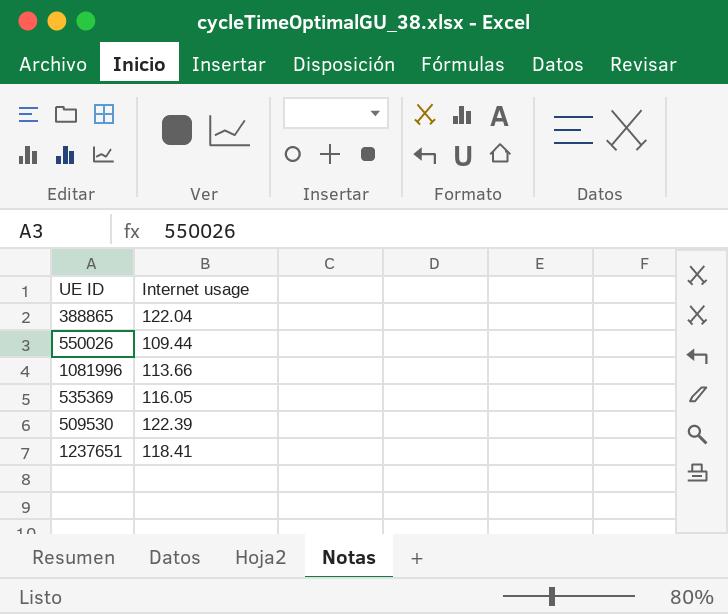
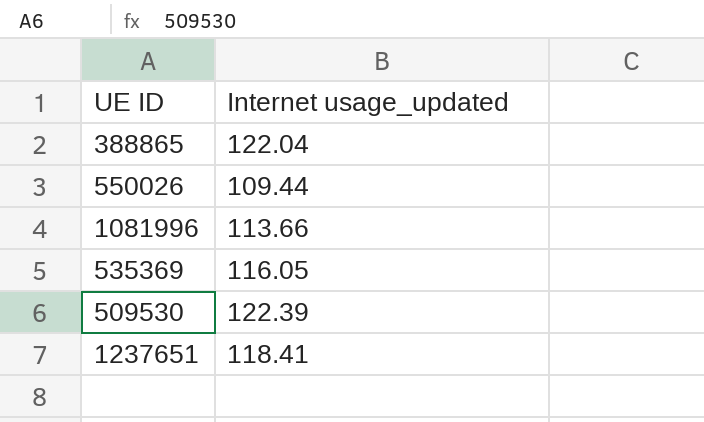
column name: Internet usage -> Internet usage_updated

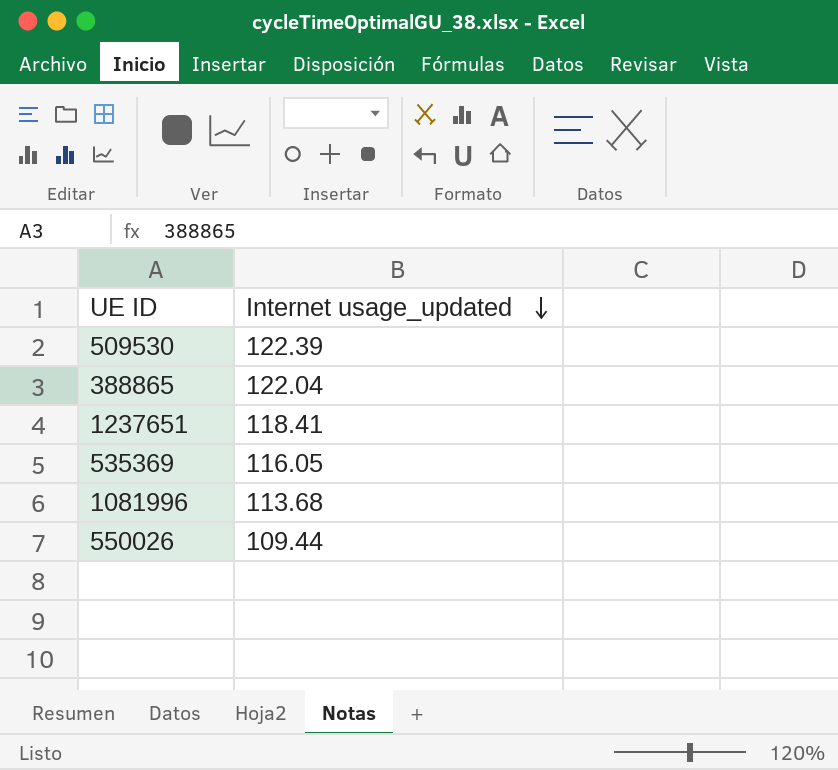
row order: none -> Internet usage_updated descending
1081996 | Internet usage_updated: 113.66 -> 113.68

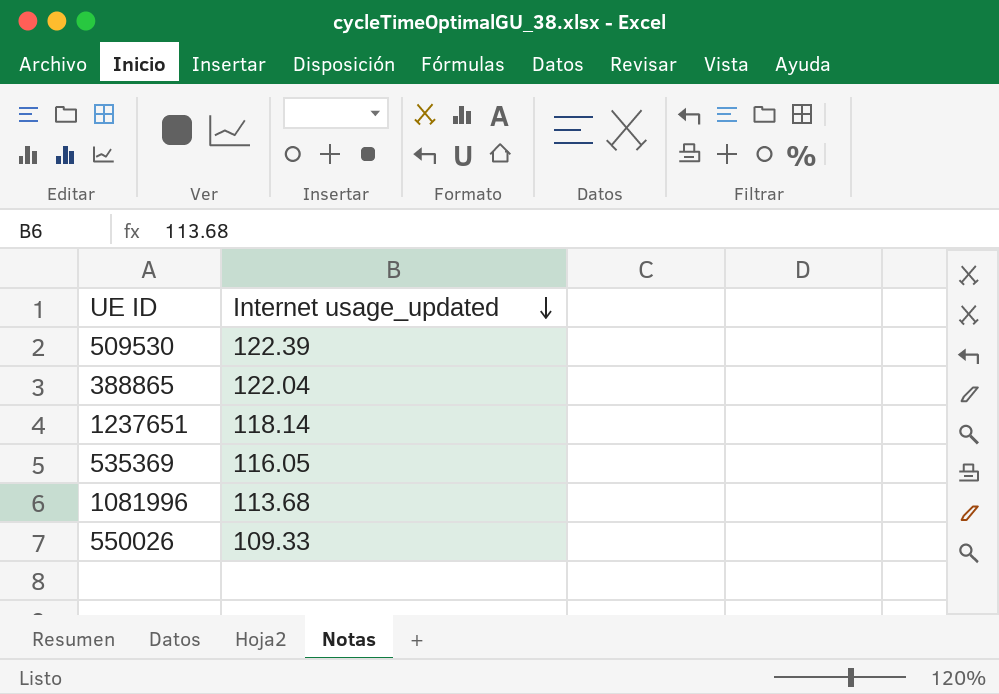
1237651 | Internet usage_updated: 118.41 -> 118.14
550026 | Internet usage_updated: 109.44 -> 109.33

